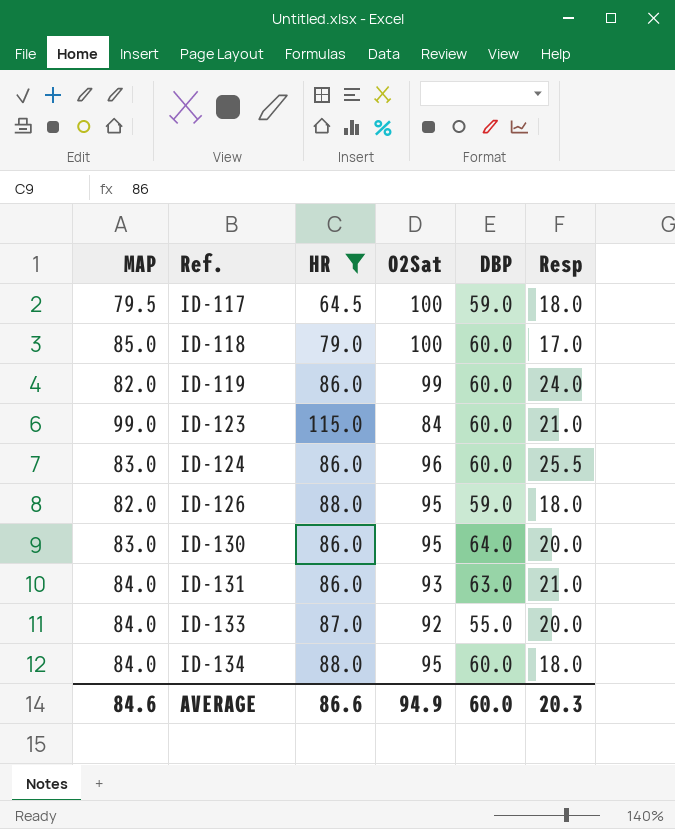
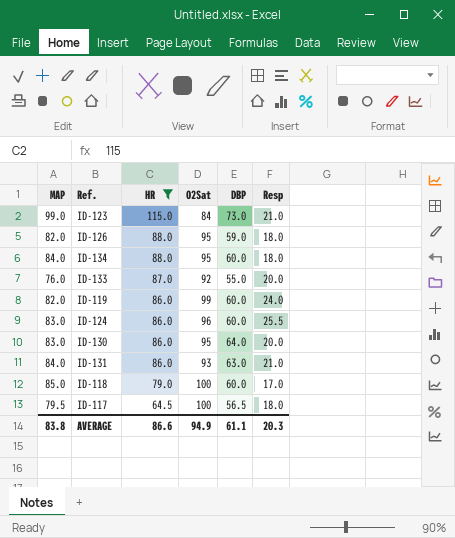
row order: Ref. ascending -> HR descending
ID-123 | DBP: 60.0 -> 73.0
ID-133 | MAP: 84.0 -> 76.0
ID-117 | DBP: 59.0 -> 56.5
AVERAGE | MAP: 84.6 -> 83.8
AVERAGE | DBP: 60.0 -> 61.1

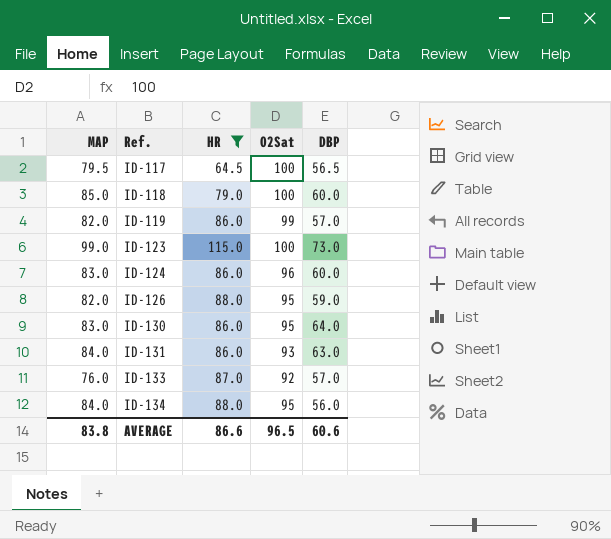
row order: HR descending -> Ref. ascending
column Resp | position: 6 -> none
ID-119 | DBP: 60.0 -> 57.0
ID-123 | O2Sat: 84 -> 100
ID-133 | DBP: 55.0 -> 57.0
ID-134 | DBP: 60.0 -> 56.0
AVERAGE | O2Sat: 94.9 -> 96.5
AVERAGE | DBP: 61.1 -> 60.6

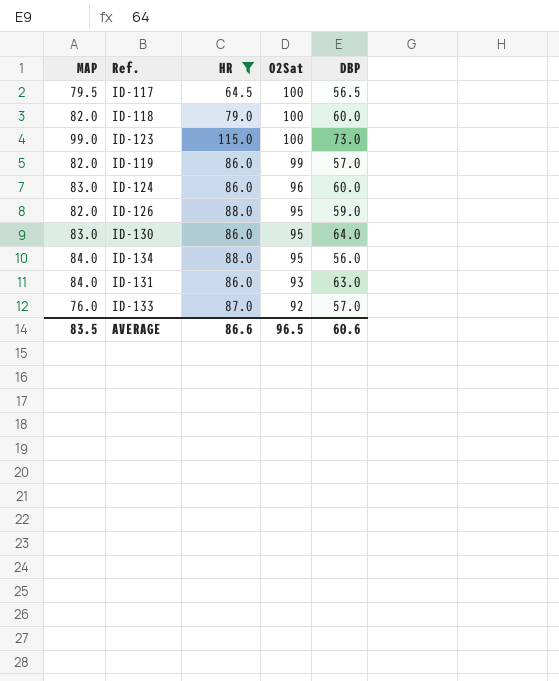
row order: Ref. ascending -> O2Sat descending
ID-118 | MAP: 85.0 -> 82.0
AVERAGE | MAP: 83.8 -> 83.5

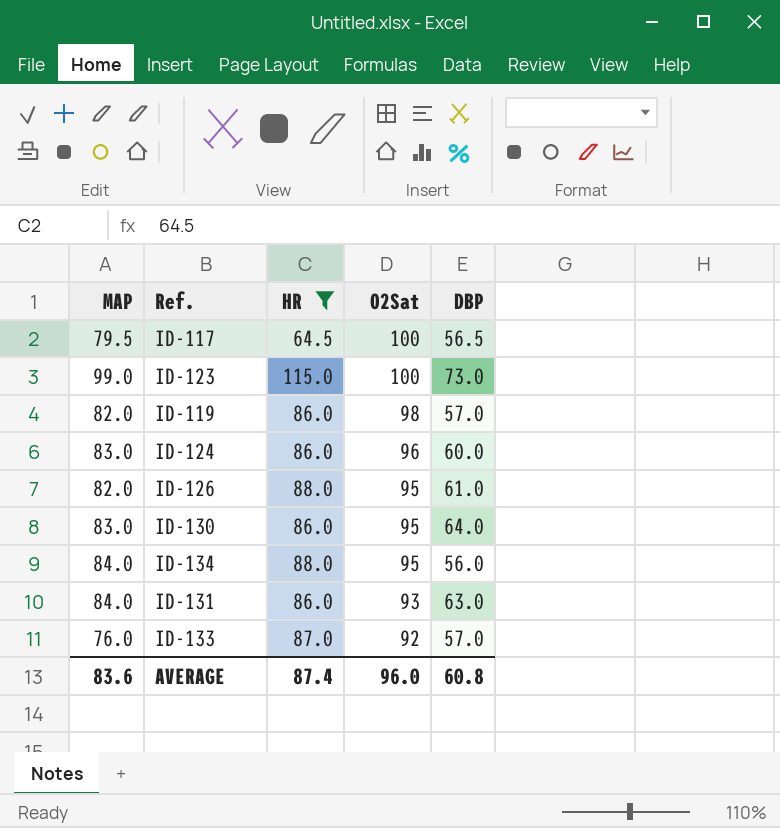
row ID-118: 82.0 | 79.0 | 100 | 60.0 -> none
ID-119 | O2Sat: 99 -> 98
ID-126 | DBP: 59.0 -> 61.0
AVERAGE | MAP: 83.5 -> 83.6
AVERAGE | HR: 86.6 -> 87.4
AVERAGE | O2Sat: 96.5 -> 96.0
AVERAGE | DBP: 60.6 -> 60.8

